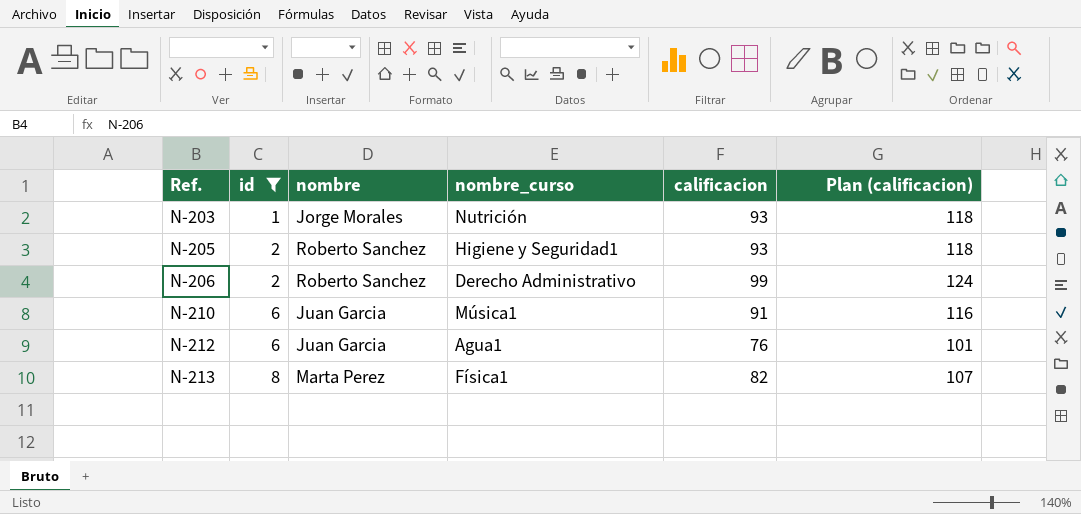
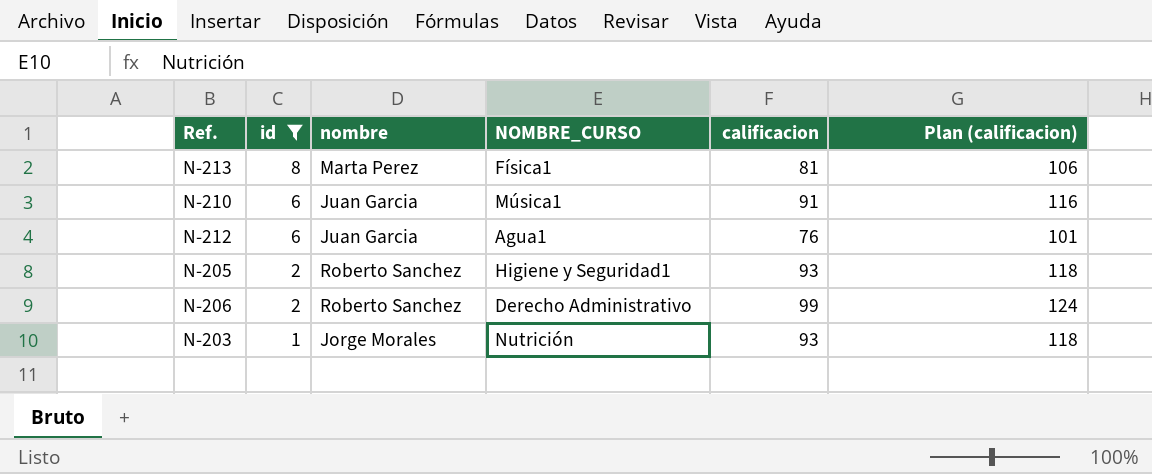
row order: Ref. ascending -> id descending
column name: nombre_curso -> NOMBRE_CURSO
N-213 | calificacion: 82 -> 81
N-213 | Plan (calificacion): 107 -> 106

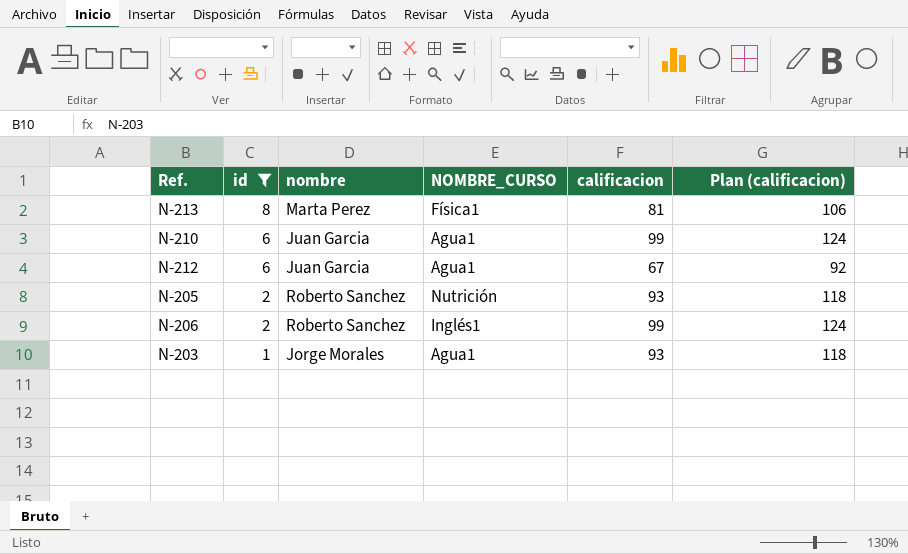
N-210 | NOMBRE_CURSO: Música1 -> Agua1
N-210 | calificacion: 91 -> 99
N-210 | Plan (calificacion): 116 -> 124
N-212 | calificacion: 76 -> 67
N-212 | Plan (calificacion): 101 -> 92
N-205 | NOMBRE_CURSO: Higiene y Seguridad1 -> Nutrición
N-206 | NOMBRE_CURSO: Derecho Administrativo -> Inglés1
N-203 | NOMBRE_CURSO: Nutrición -> Agua1

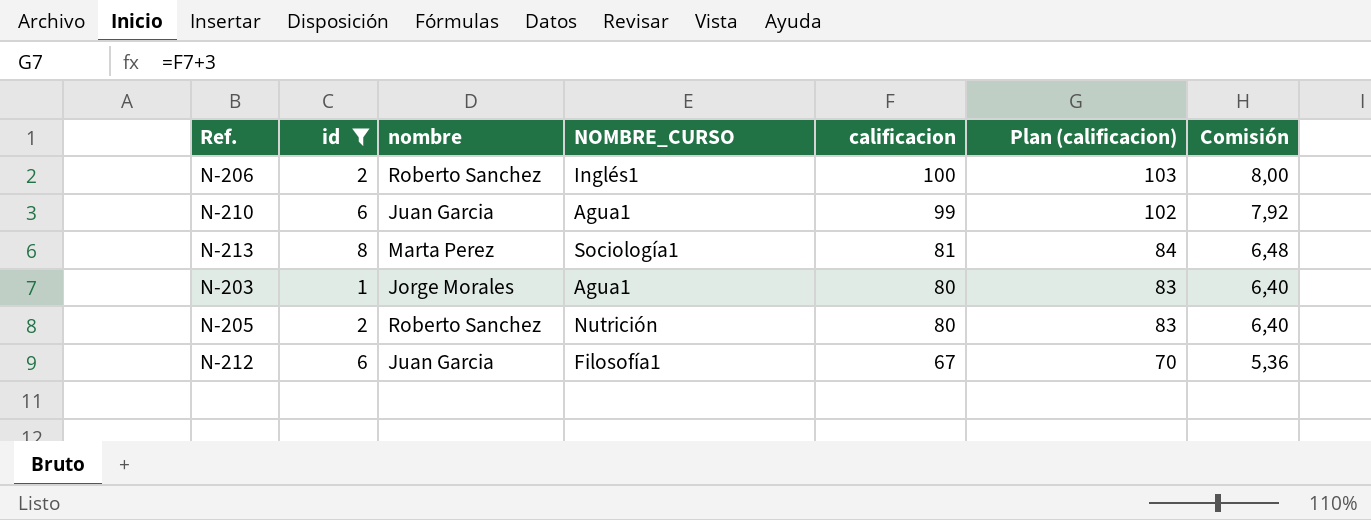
row order: id descending -> calificacion descending
column Plan (calificacion) | formula: [calificacion] + 25 -> [calificacion] + 3
column Comisión | formula: none -> [calificacion] * 0,08
N-206 | calificacion: 99 -> 100
N-213 | NOMBRE_CURSO: Física1 -> Sociología1
N-203 | calificacion: 93 -> 80
N-205 | calificacion: 93 -> 80
N-212 | NOMBRE_CURSO: Agua1 -> Filosofía1

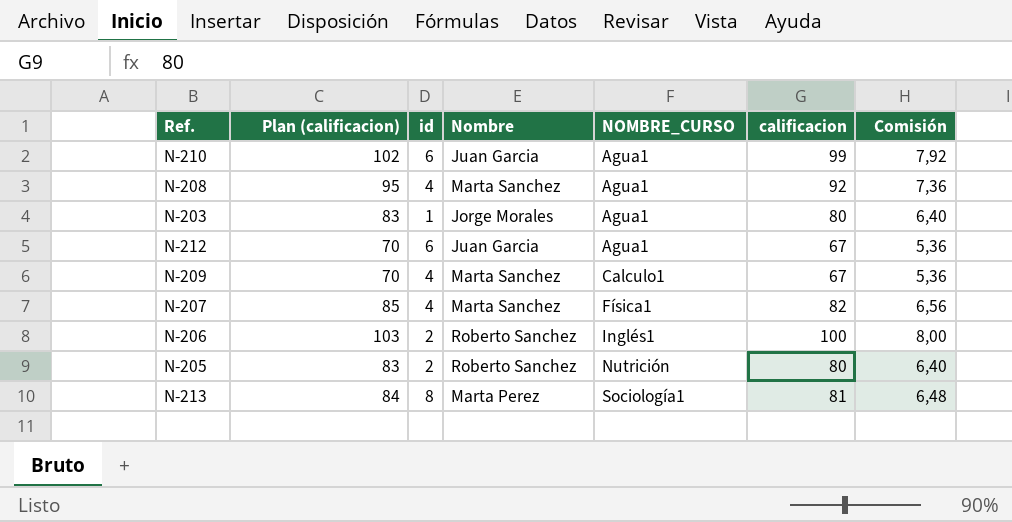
filter: id != 4 -> none
row order: calificacion descending -> NOMBRE_CURSO ascending
column Plan (calificacion) | position: 6 -> 2
column name: nombre -> Nombre
N-212 | NOMBRE_CURSO: Filosofía1 -> Agua1

